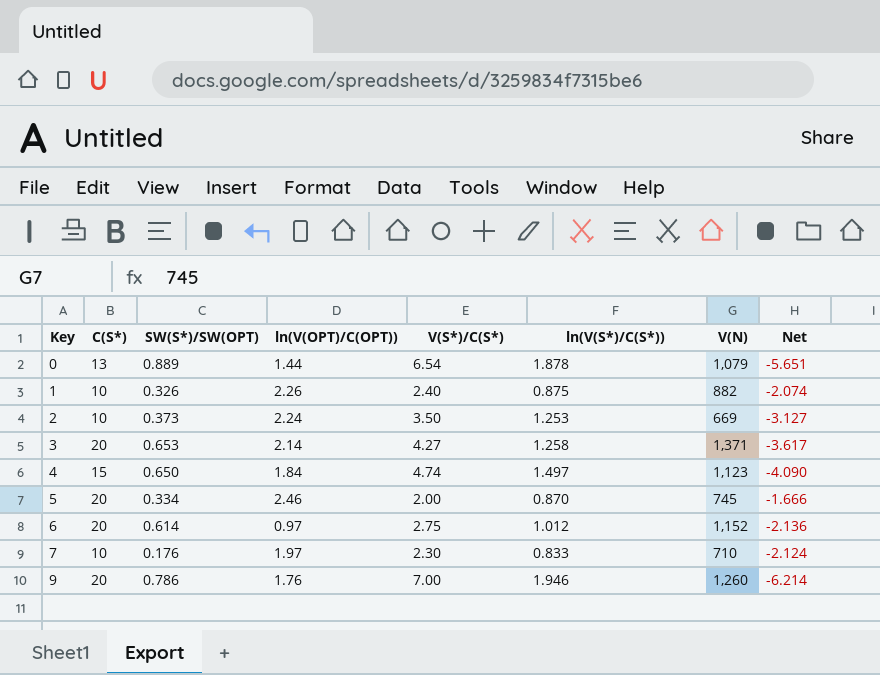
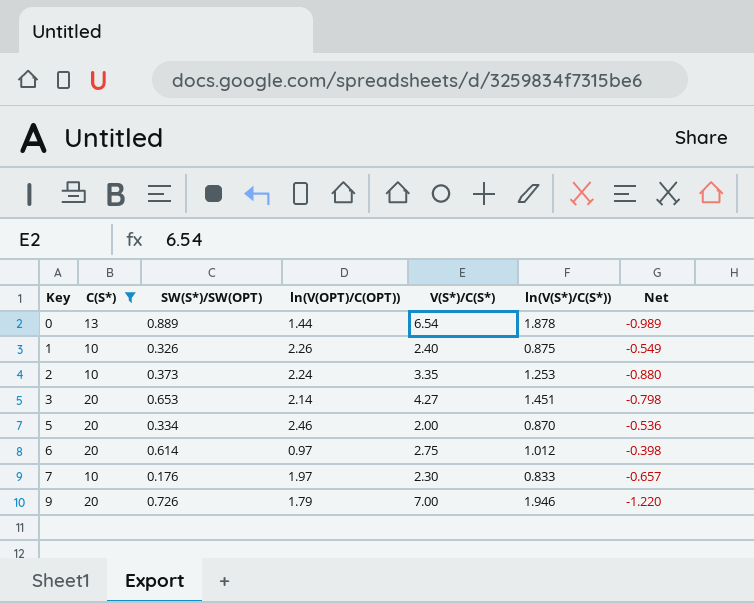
filter: none -> C(S*) != 15
column V(N) | position: 7 -> none
column Net | formula: [SW(S*)/SW(OPT)] - [V(S*)/C(S*)] -> [SW(S*)/SW(OPT)] - [ln(V(S*)/C(S*))]
2 | V(S*)/C(S*): 3.50 -> 3.35
3 | ln(V(S*)/C(S*)): 1.258 -> 1.451
9 | SW(S*)/SW(OPT): 0.786 -> 0.726
9 | ln(V(OPT)/C(OPT)): 1.76 -> 1.79

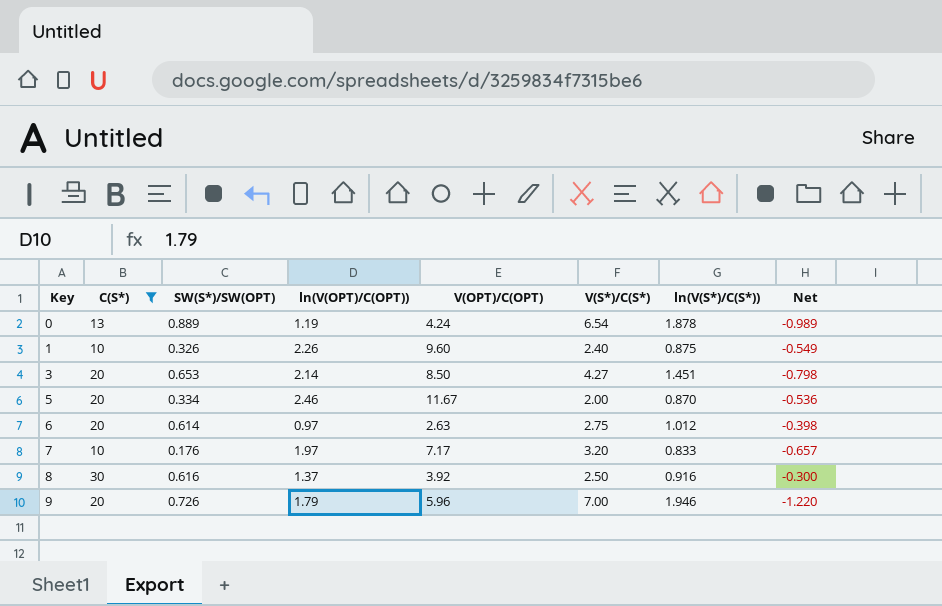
column V(OPT)/C(OPT) | position: none -> 5
row 2: 10 | 0.373 | 2.24 | 3.35 | 1.253 | -0.880 -> none
0 | ln(V(OPT)/C(OPT)): 1.44 -> 1.19
7 | V(S*)/C(S*): 2.30 -> 3.20
row 8: none -> 30 | 0.616 | 1.37 | 3.92 | 2.50 | 0.916 | -0.300

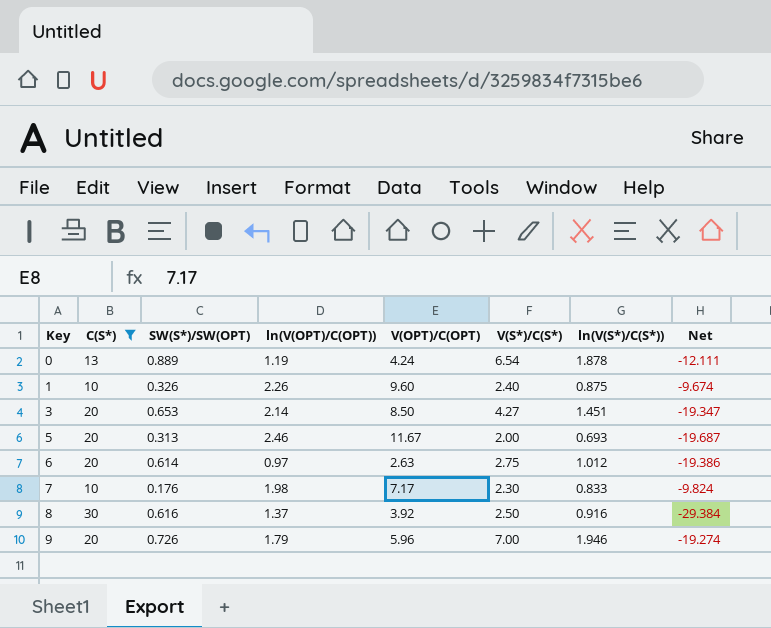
column Net | formula: [SW(S*)/SW(OPT)] - [ln(V(S*)/C(S*))] -> [SW(S*)/SW(OPT)] - [C(S*)]
5 | SW(S*)/SW(OPT): 0.334 -> 0.313
5 | ln(V(S*)/C(S*)): 0.870 -> 0.693
7 | ln(V(OPT)/C(OPT)): 1.97 -> 1.98
7 | V(S*)/C(S*): 3.20 -> 2.30

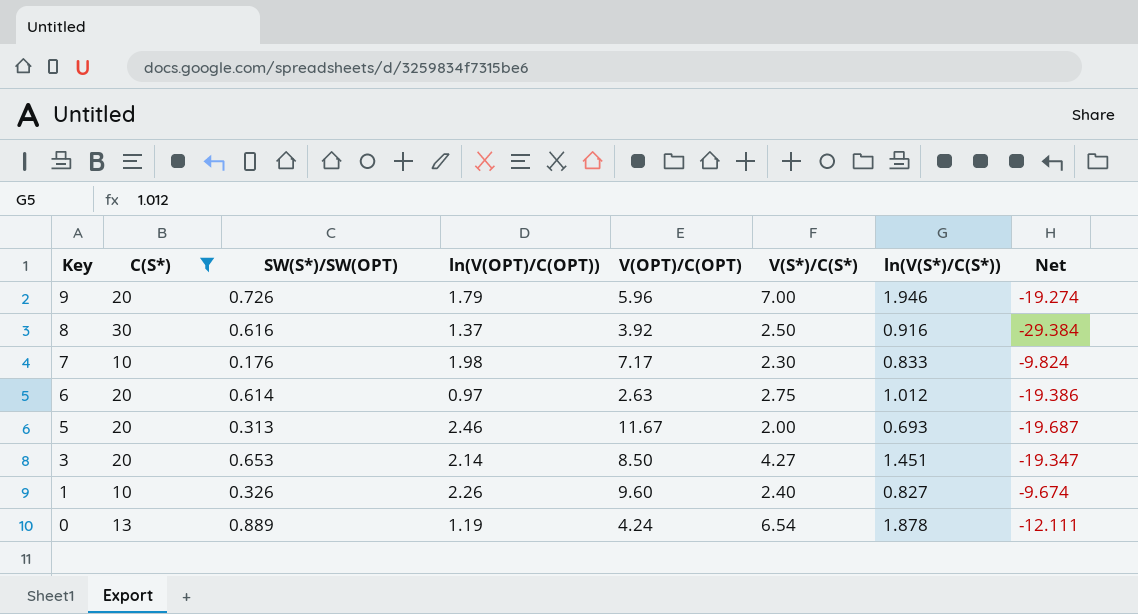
row order: Key ascending -> Key descending
1 | ln(V(S*)/C(S*)): 0.875 -> 0.827

